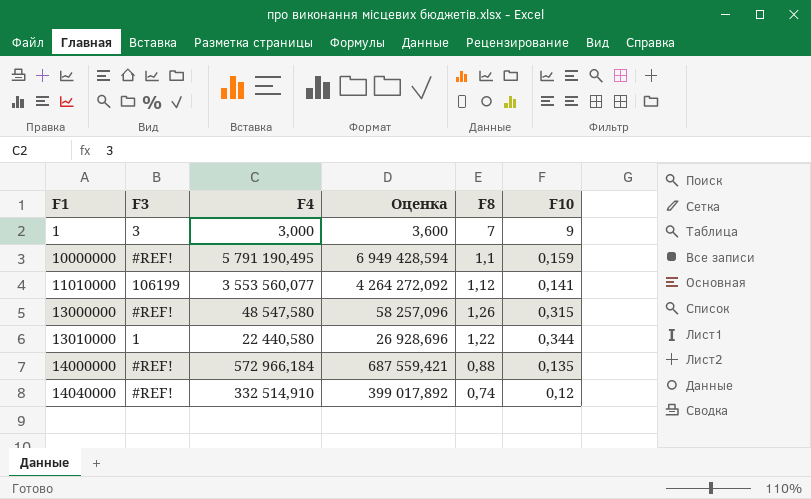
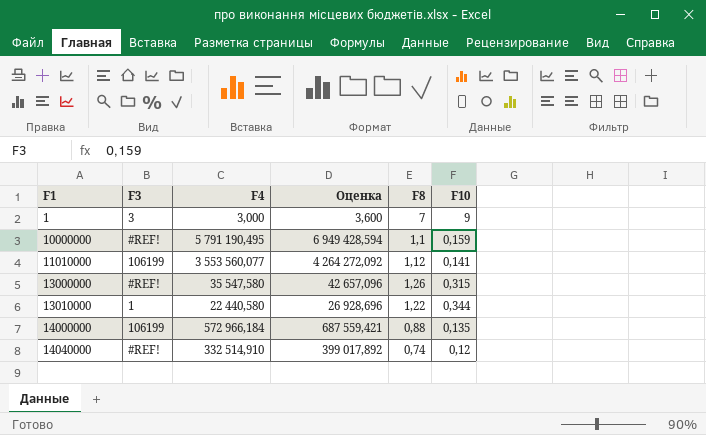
13000000 | F4: 48 547,580 -> 35 547,580
13000000 | Оценка: 58 257,096 -> 42 657,096
14000000 | F3: #REF! -> 106199

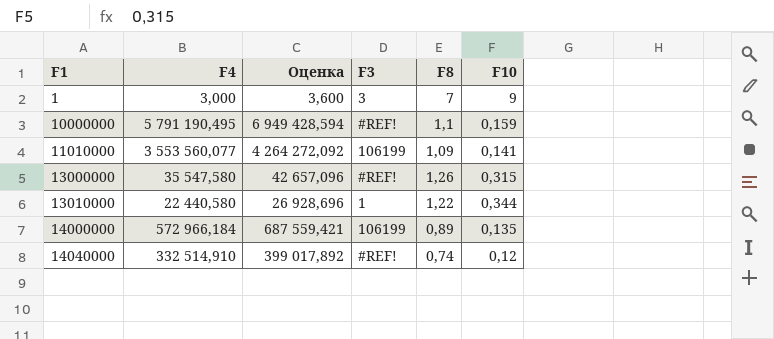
column F3 | position: 2 -> 4
11010000 | F8: 1,12 -> 1,09
14000000 | F8: 0,88 -> 0,89

